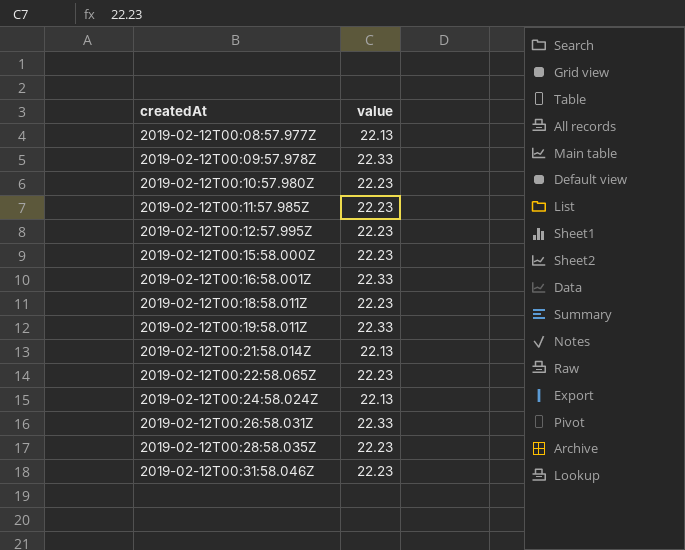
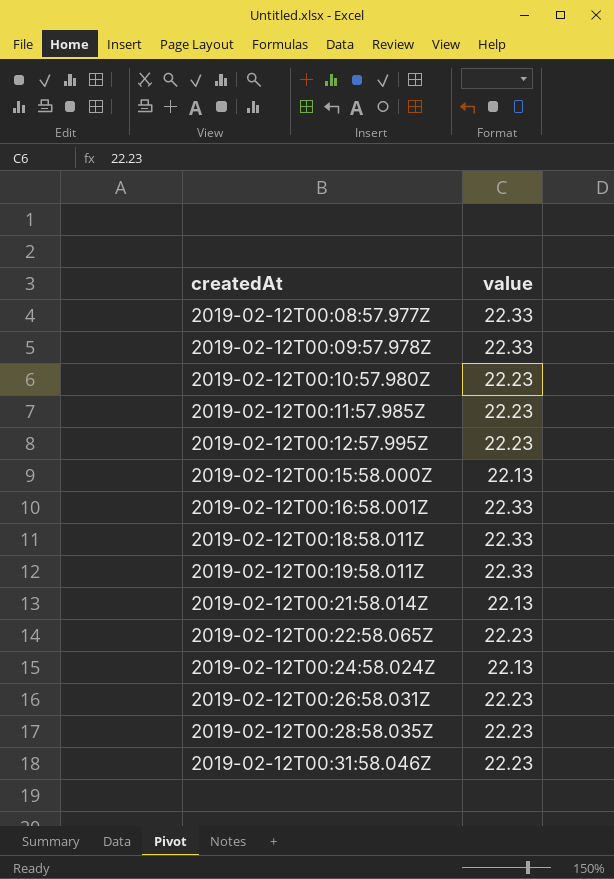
2019-02-12T00:08:57.977Z | value: 22.13 -> 22.33
2019-02-12T00:15:58.000Z | value: 22.23 -> 22.13
2019-02-12T00:18:58.011Z | value: 22.23 -> 22.33
2019-02-12T00:26:58.031Z | value: 22.33 -> 22.23

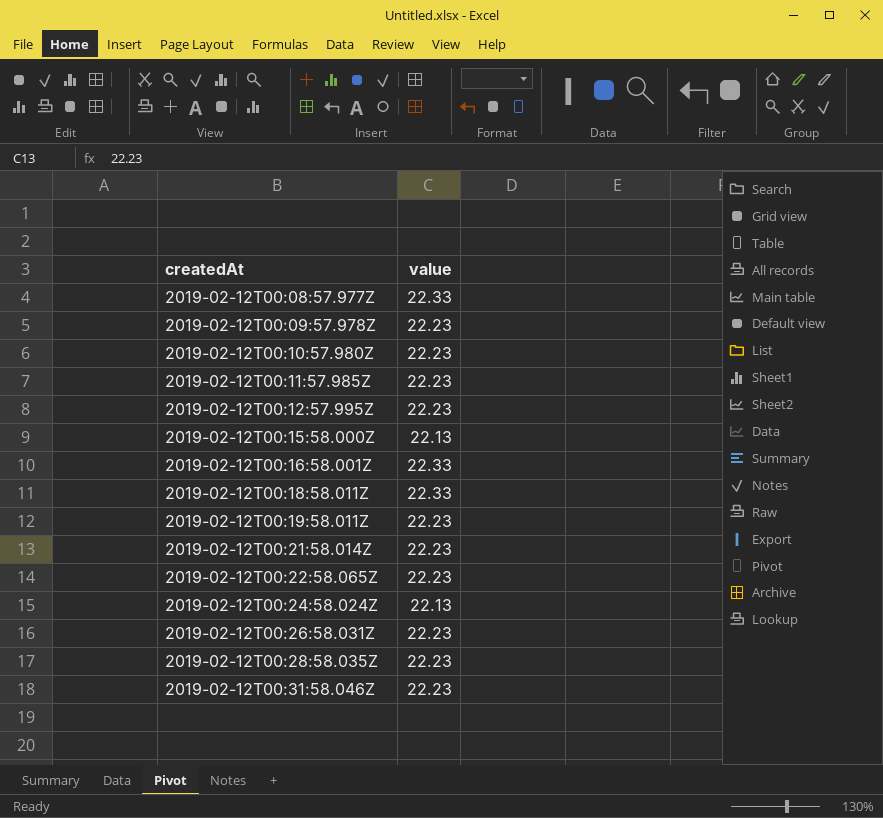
2019-02-12T00:09:57.978Z | value: 22.33 -> 22.23
2019-02-12T00:19:58.011Z | value: 22.33 -> 22.23
2019-02-12T00:21:58.014Z | value: 22.13 -> 22.23

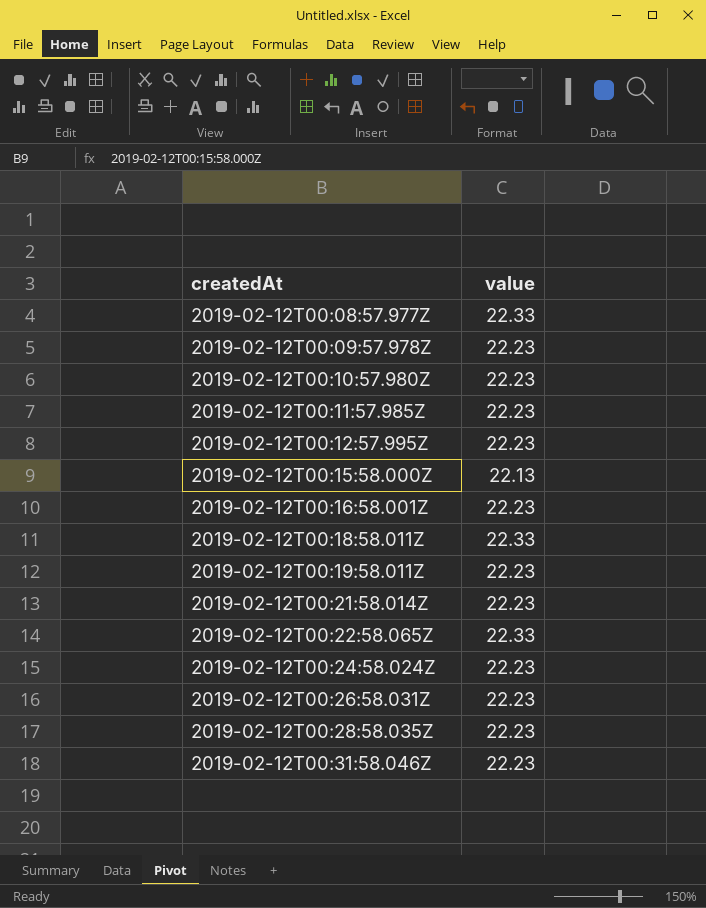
2019-02-12T00:16:58.001Z | value: 22.33 -> 22.23
2019-02-12T00:22:58.065Z | value: 22.23 -> 22.33
2019-02-12T00:24:58.024Z | value: 22.13 -> 22.23

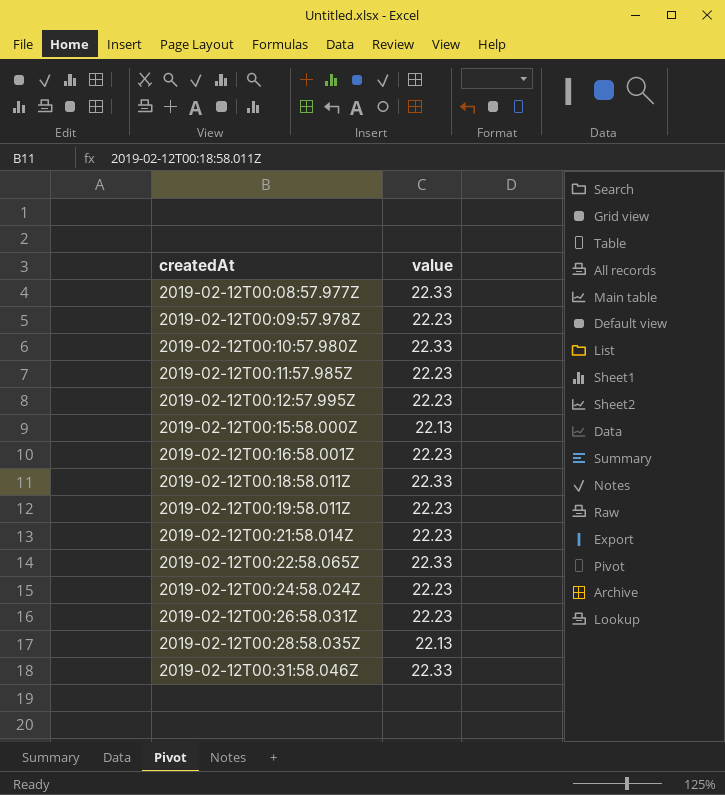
2019-02-12T00:10:57.980Z | value: 22.23 -> 22.33
2019-02-12T00:28:58.035Z | value: 22.23 -> 22.13
2019-02-12T00:31:58.046Z | value: 22.23 -> 22.33

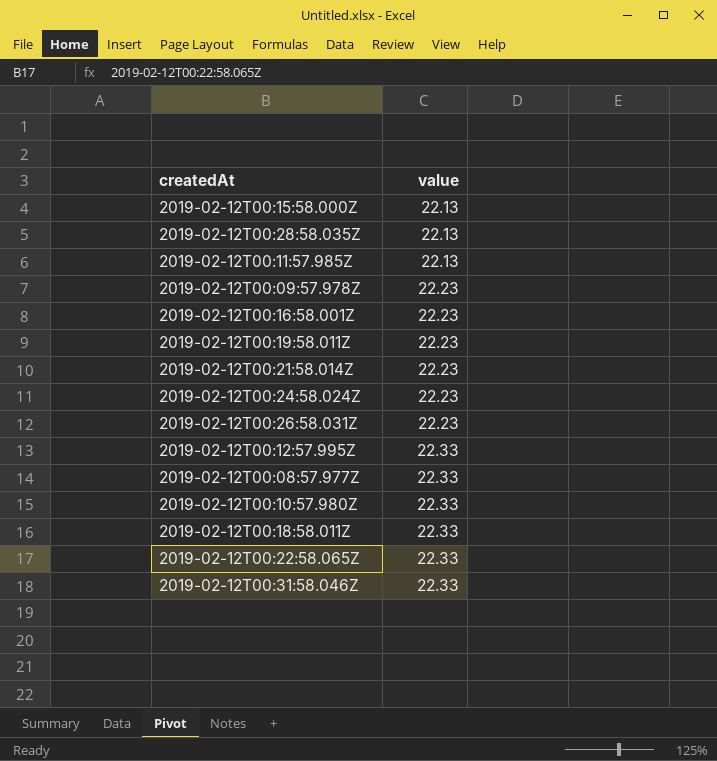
row order: createdAt ascending -> value ascending
2019-02-12T00:11:57.985Z | value: 22.23 -> 22.13
2019-02-12T00:12:57.995Z | value: 22.23 -> 22.33

